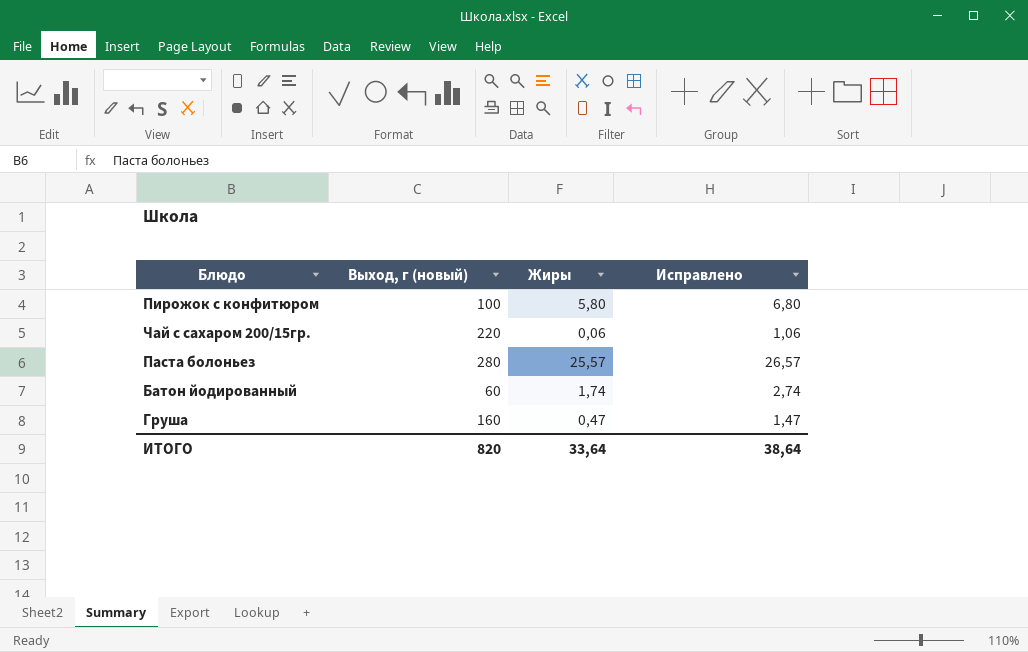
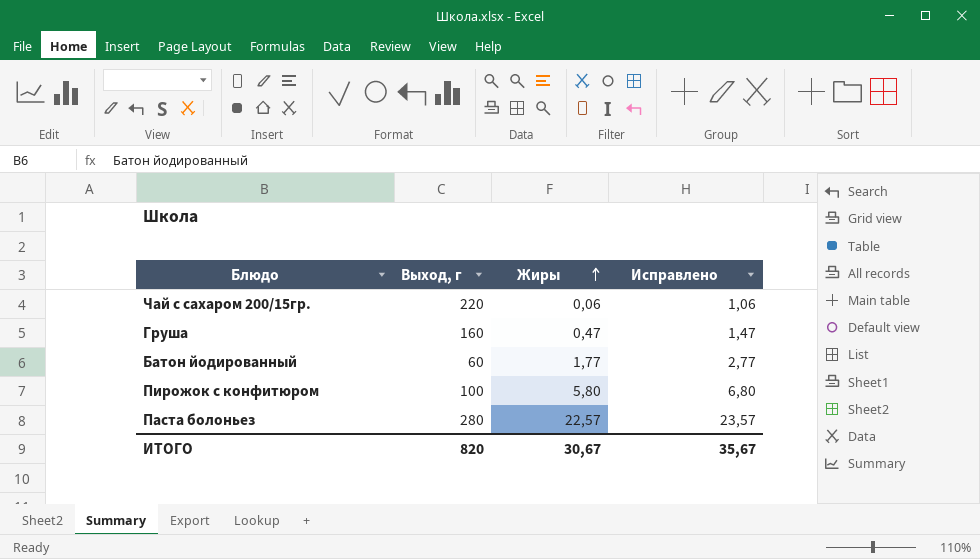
row order: none -> Жиры ascending
column name: Выход, г (новый) -> Выход, г
Батон йодированный | Жиры: 1,74 -> 1,77
Батон йодированный | Исправлено: 2,74 -> 2,77
Паста болоньез | Жиры: 25,57 -> 22,57
Паста болоньез | Исправлено: 26,57 -> 23,57
ИТОГО | Жиры: 33,64 -> 30,67
ИТОГО | Исправлено: 38,64 -> 35,67

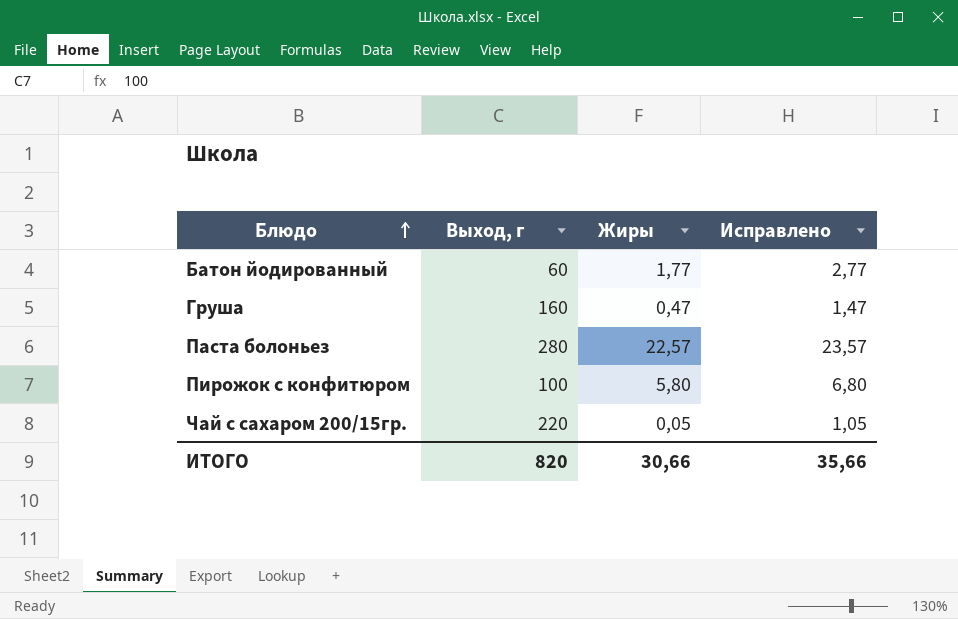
row order: Жиры ascending -> Блюдо ascending
Чай с сахаром 200/15гр. | Жиры: 0,06 -> 0,05
Чай с сахаром 200/15гр. | Исправлено: 1,06 -> 1,05
ИТОГО | Жиры: 30,67 -> 30,66
ИТОГО | Исправлено: 35,67 -> 35,66

